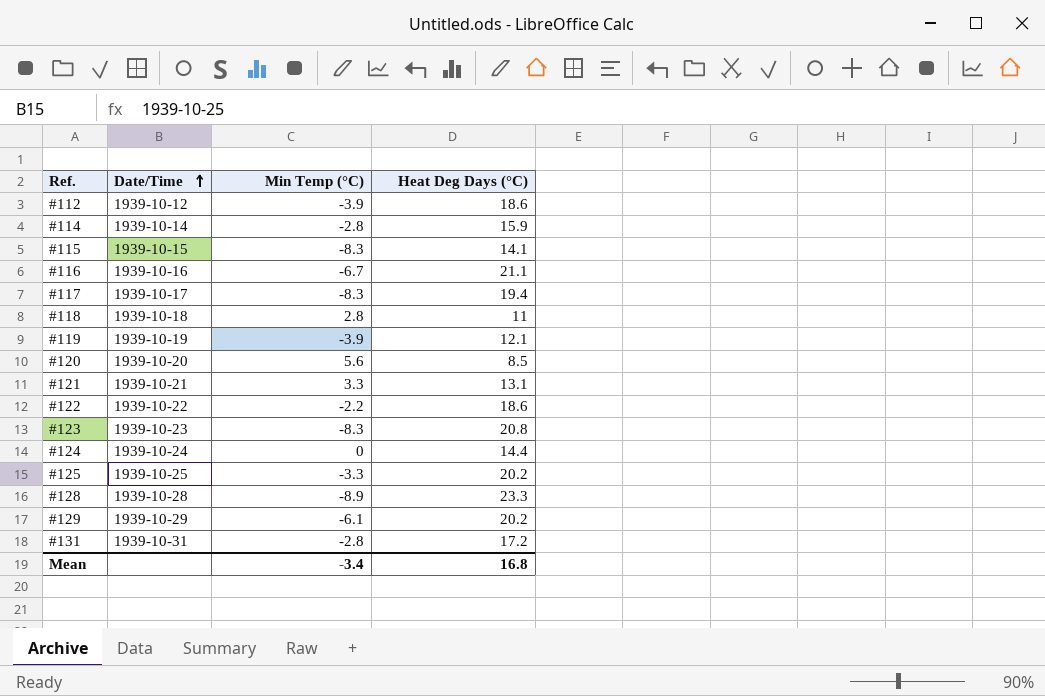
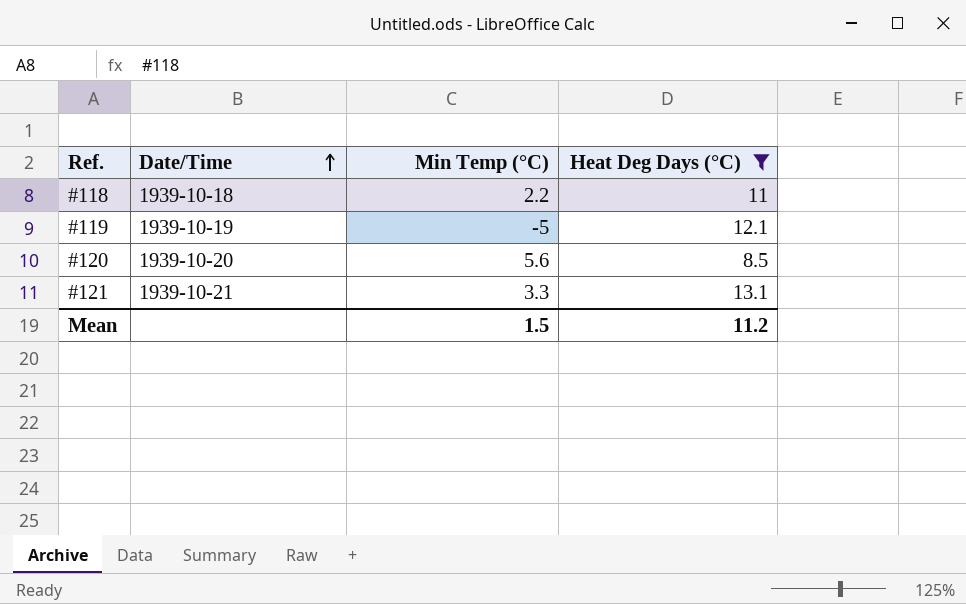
filter: none -> Heat Deg Days (°C) <= 13.1
#118 | Min Temp (°C): 2.8 -> 2.2
#119 | Min Temp (°C): -3.9 -> -5
Mean | Min Temp (°C): -3.4 -> 1.5
Mean | Heat Deg Days (°C): 16.8 -> 11.2

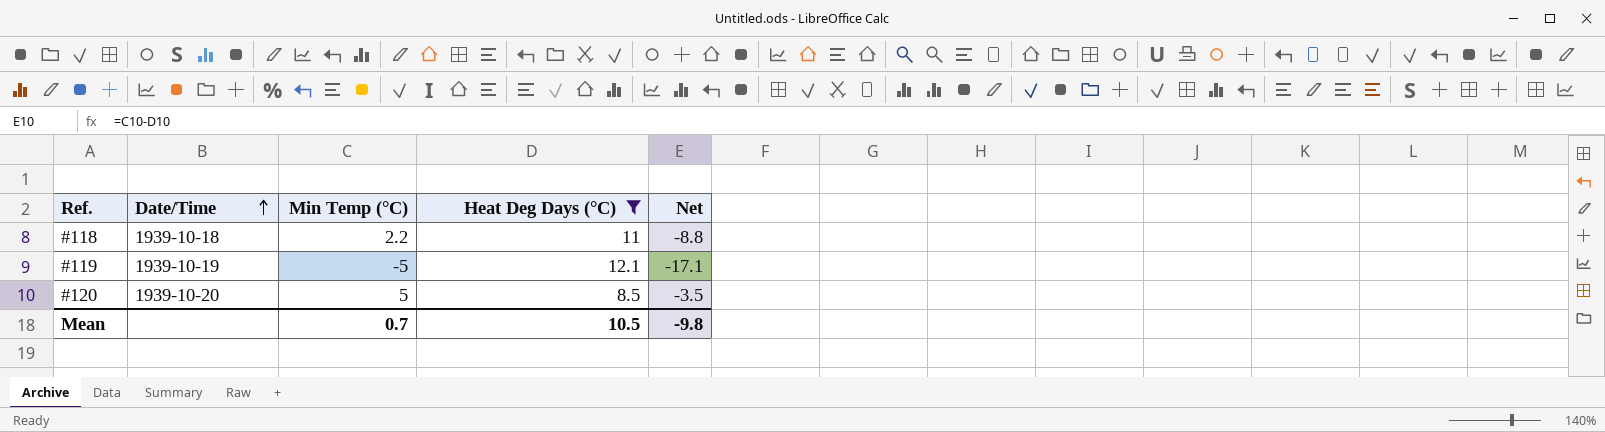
column Net | formula: none -> [Min Temp (°C)] - [Heat Deg Days (°C)]
row #121: 1939-10-21 | 3.3 | 13.1 -> none
#120 | Min Temp (°C): 5.6 -> 5
Mean | Min Temp (°C): 1.5 -> 0.7
Mean | Heat Deg Days (°C): 11.2 -> 10.5

